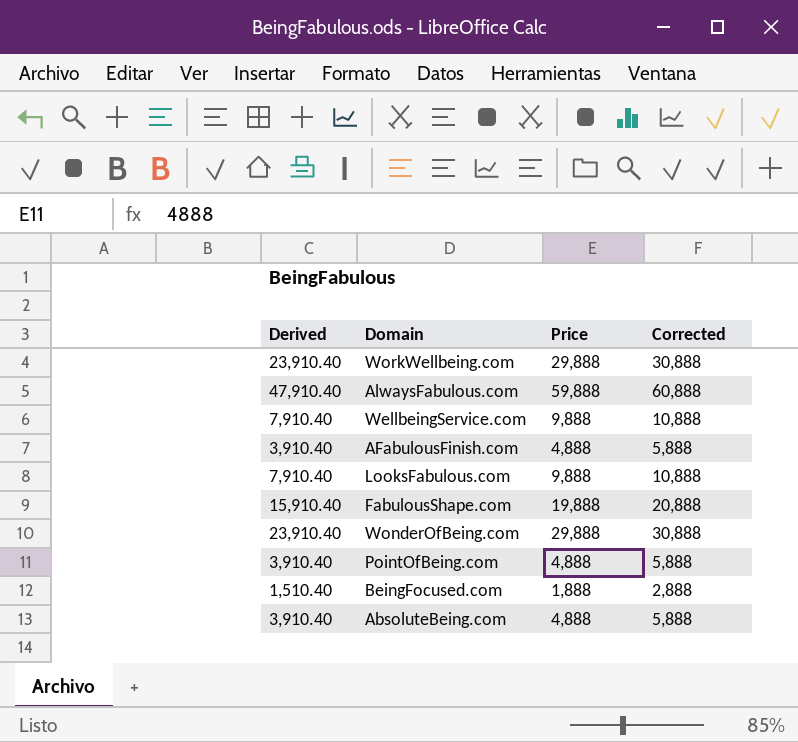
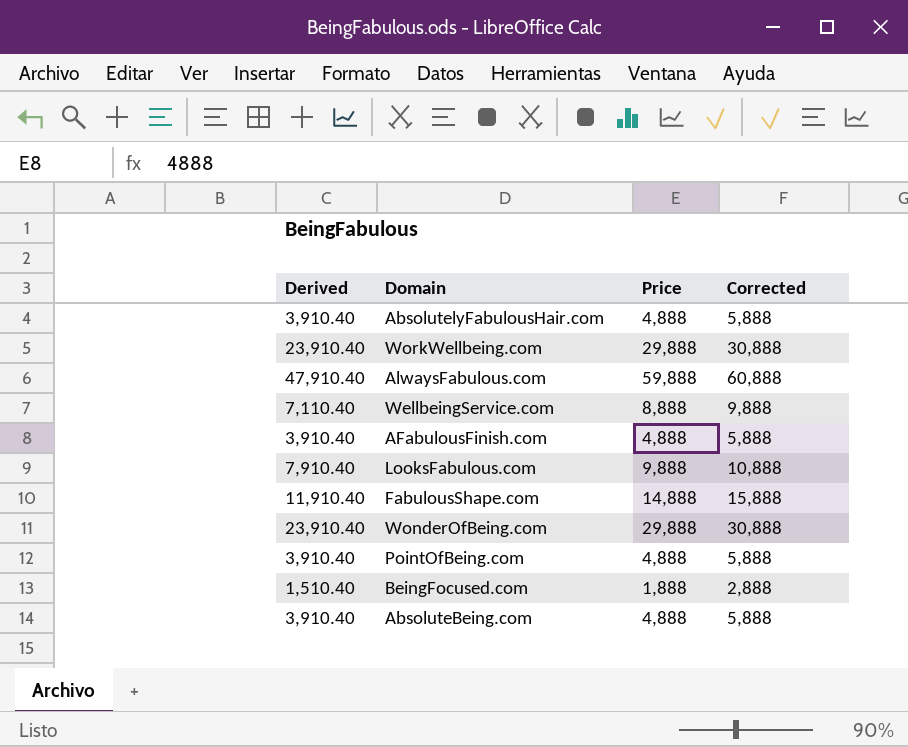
row AbsolutelyFabulousHair.com: none -> 3,910.40 | 4,888 | 5,888
WellbeingService.com | Derived: 7,910.40 -> 7,110.40
WellbeingService.com | Price: 9,888 -> 8,888
WellbeingService.com | Corrected: 10,888 -> 9,888
FabulousShape.com | Derived: 15,910.40 -> 11,910.40
FabulousShape.com | Price: 19,888 -> 14,888
FabulousShape.com | Corrected: 20,888 -> 15,888

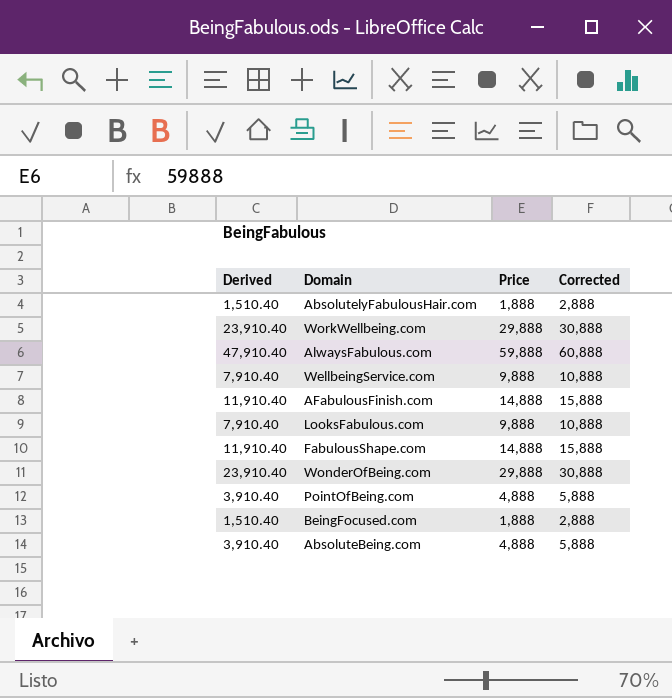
AbsolutelyFabulousHair.com | Derived: 3,910.40 -> 1,510.40
AbsolutelyFabulousHair.com | Price: 4,888 -> 1,888
AbsolutelyFabulousHair.com | Corrected: 5,888 -> 2,888
WellbeingService.com | Derived: 7,110.40 -> 7,910.40
WellbeingService.com | Price: 8,888 -> 9,888
WellbeingService.com | Corrected: 9,888 -> 10,888
AFabulousFinish.com | Derived: 3,910.40 -> 11,910.40
AFabulousFinish.com | Price: 4,888 -> 14,888
AFabulousFinish.com | Corrected: 5,888 -> 15,888

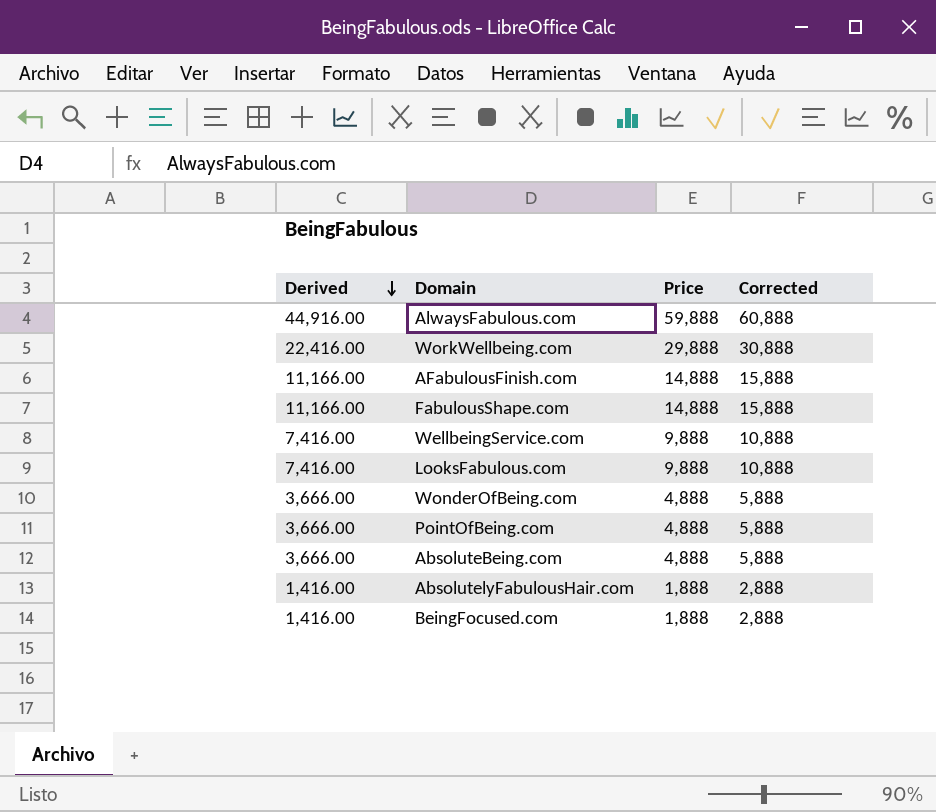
row order: none -> Derived descending
column Derived | formula: [Price] * 0.8 -> [Price] * 0.75
WonderOfBeing.com | Price: 29,888 -> 4,888
WonderOfBeing.com | Corrected: 30,888 -> 5,888

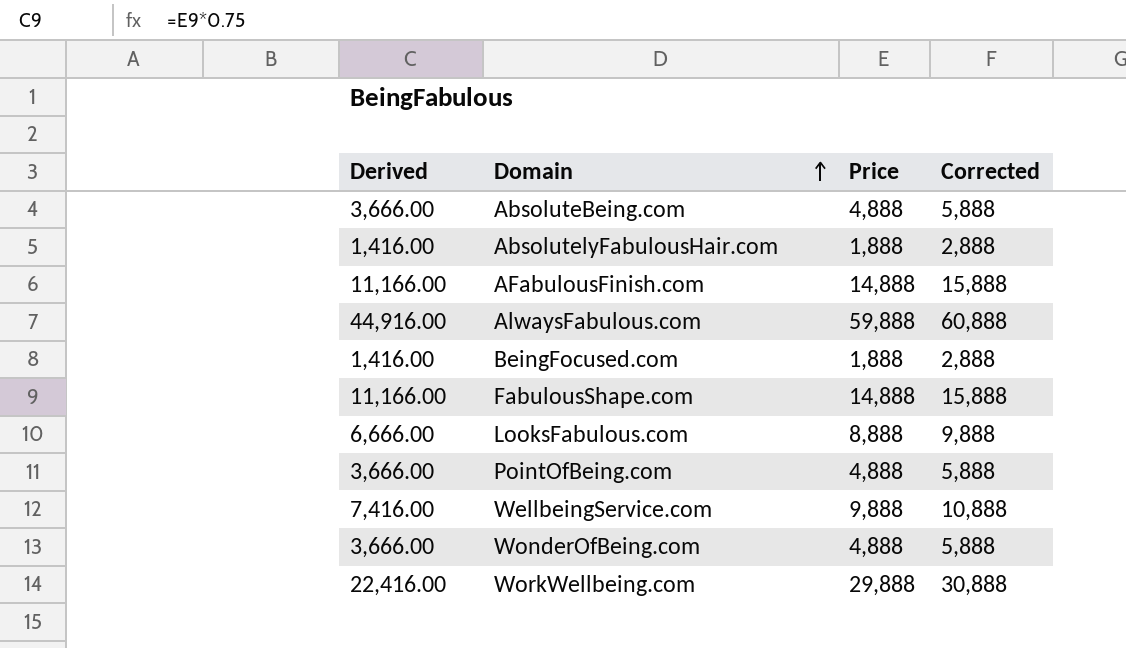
row order: Derived descending -> Domain ascending
LooksFabulous.com | Derived: 7,416.00 -> 6,666.00
LooksFabulous.com | Price: 9,888 -> 8,888
LooksFabulous.com | Corrected: 10,888 -> 9,888

